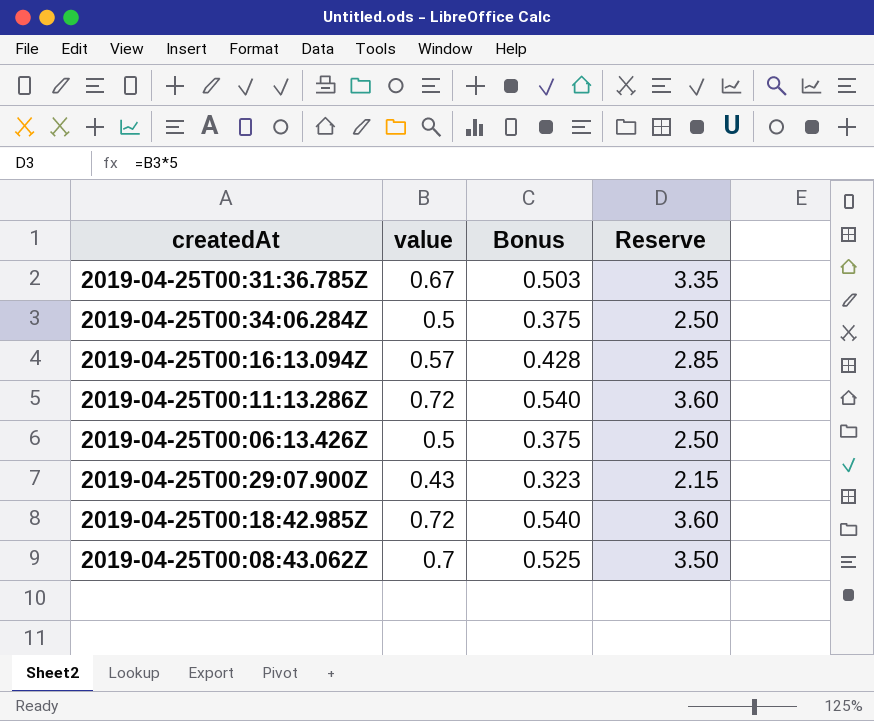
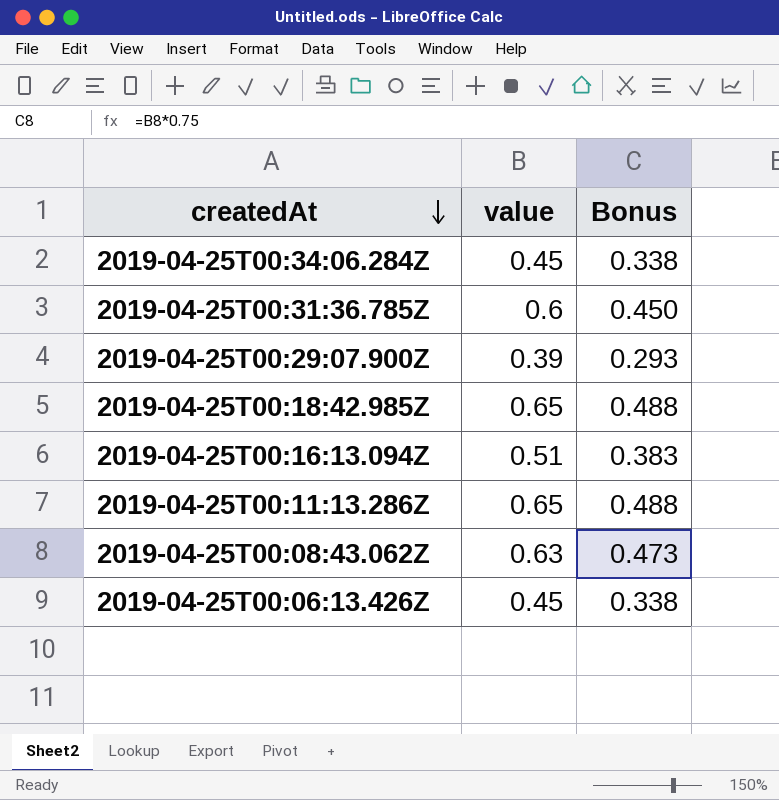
row order: none -> createdAt descending
column Reserve | formula: [value] * 5 -> none
2019-04-25T00:34:06.284Z | value: 0.5 -> 0.45
2019-04-25T00:34:06.284Z | Bonus: 0.375 -> 0.338
2019-04-25T00:31:36.785Z | value: 0.67 -> 0.6
2019-04-25T00:31:36.785Z | Bonus: 0.503 -> 0.450
2019-04-25T00:29:07.900Z | value: 0.43 -> 0.39
2019-04-25T00:29:07.900Z | Bonus: 0.323 -> 0.293
2019-04-25T00:18:42.985Z | value: 0.72 -> 0.65
2019-04-25T00:18:42.985Z | Bonus: 0.540 -> 0.488
2019-04-25T00:16:13.094Z | value: 0.57 -> 0.51
2019-04-25T00:16:13.094Z | Bonus: 0.428 -> 0.383
2019-04-25T00:11:13.286Z | value: 0.72 -> 0.65
2019-04-25T00:11:13.286Z | Bonus: 0.540 -> 0.488
2019-04-25T00:08:43.062Z | value: 0.7 -> 0.63
2019-04-25T00:08:43.062Z | Bonus: 0.525 -> 0.473
2019-04-25T00:06:13.426Z | value: 0.5 -> 0.45
2019-04-25T00:06:13.426Z | Bonus: 0.375 -> 0.338

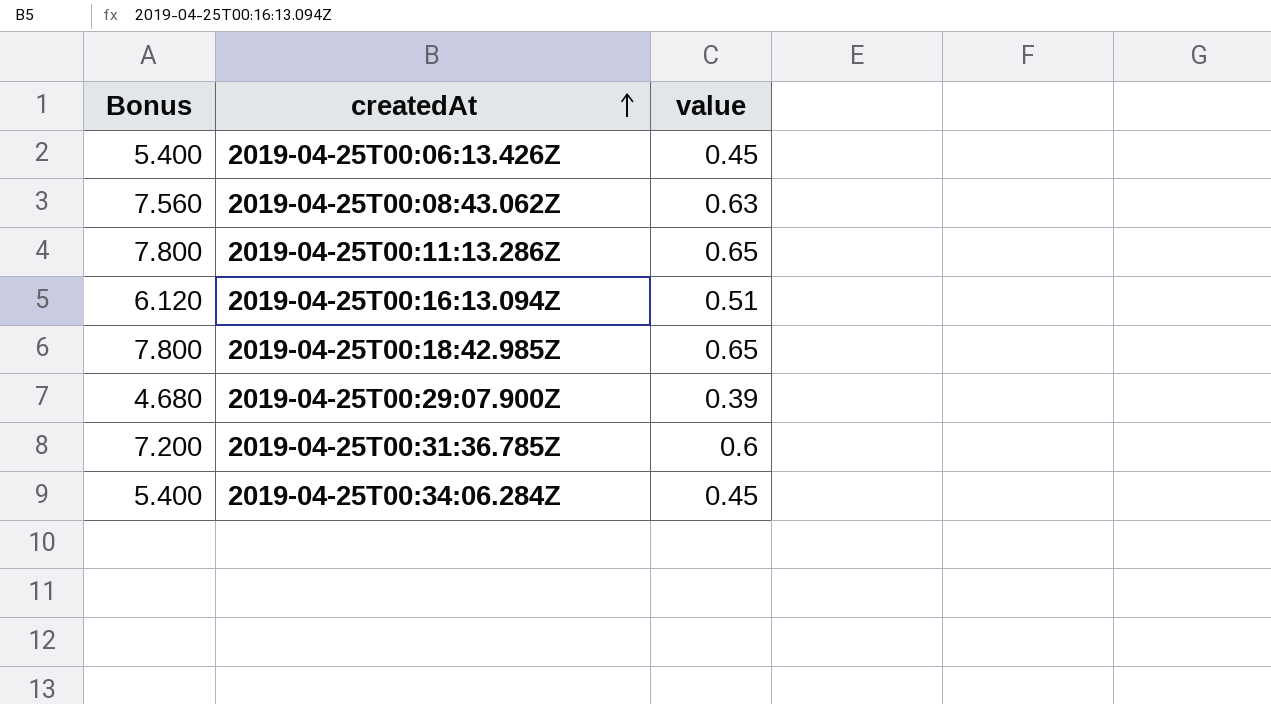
row order: createdAt descending -> createdAt ascending
column Bonus | formula: [value] * 0.75 -> [value] * 12
column Bonus | position: 3 -> 1

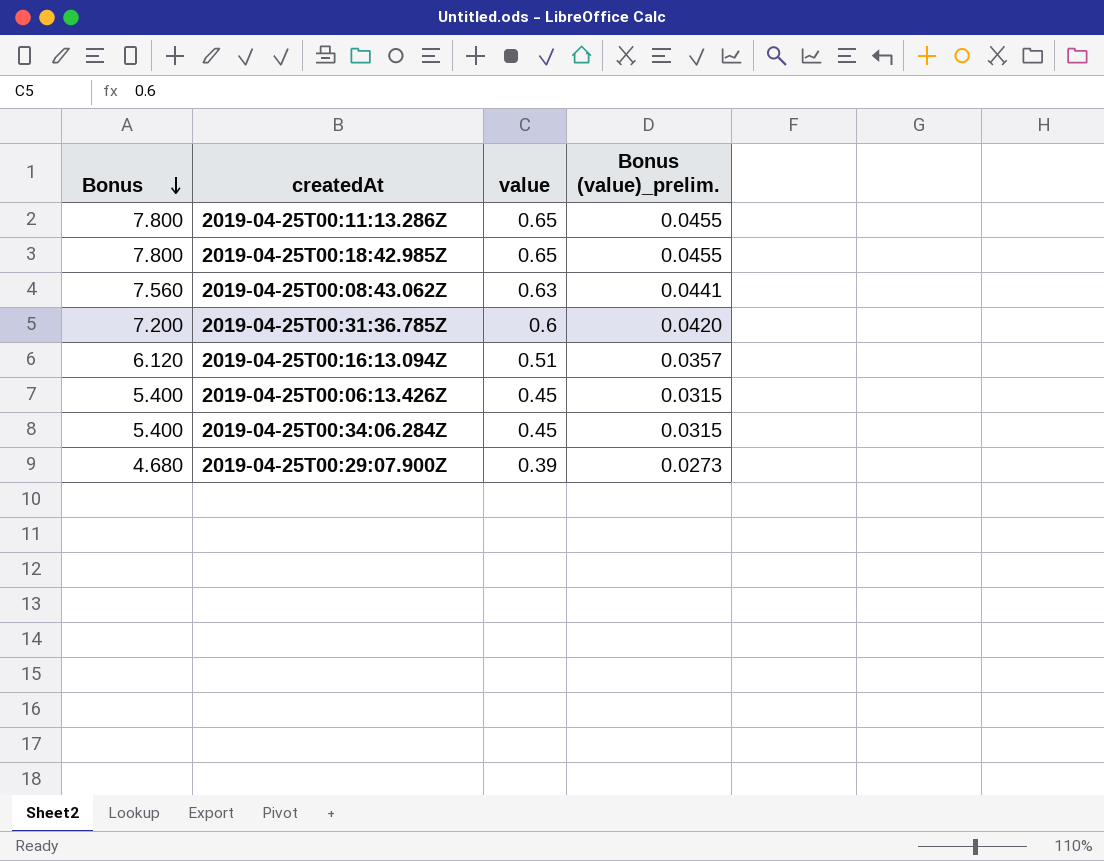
row order: createdAt ascending -> Bonus descending
column Bonus (value)_prelim. | formula: none -> [value] * 0.07

